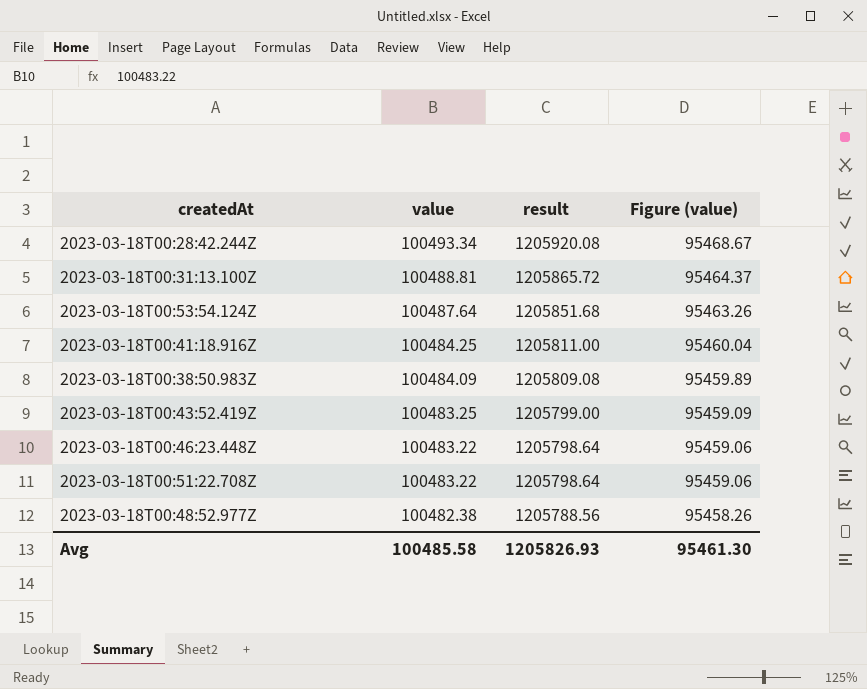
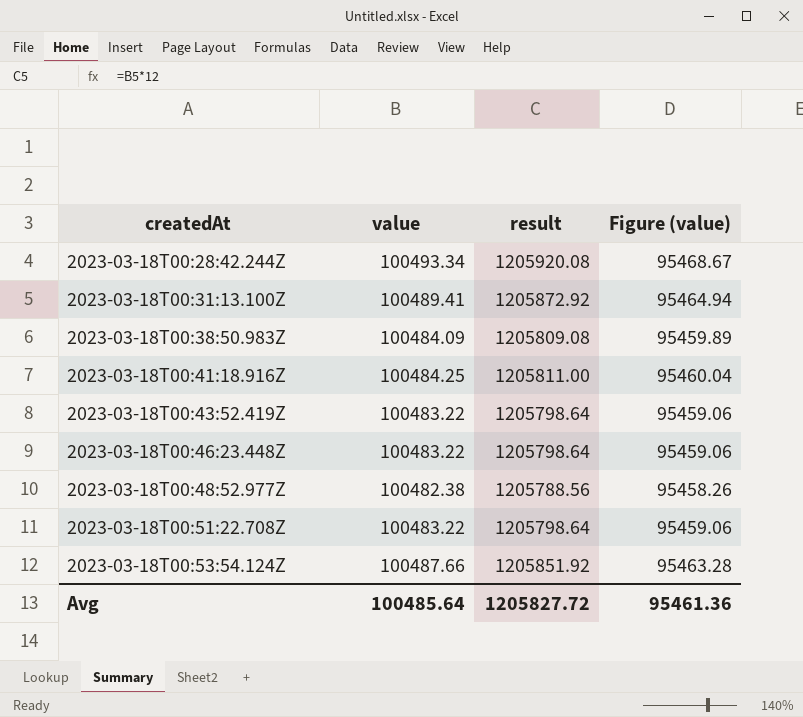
row order: value descending -> createdAt ascending
2023-03-18T00:31:13.100Z | value: 100488.81 -> 100489.41
2023-03-18T00:31:13.100Z | result: 1205865.72 -> 1205872.92
2023-03-18T00:31:13.100Z | Figure (value): 95464.37 -> 95464.94
2023-03-18T00:43:52.419Z | value: 100483.25 -> 100483.22
2023-03-18T00:43:52.419Z | result: 1205799.00 -> 1205798.64
2023-03-18T00:43:52.419Z | Figure (value): 95459.09 -> 95459.06
2023-03-18T00:53:54.124Z | value: 100487.64 -> 100487.66
2023-03-18T00:53:54.124Z | result: 1205851.68 -> 1205851.92
2023-03-18T00:53:54.124Z | Figure (value): 95463.26 -> 95463.28
Avg | value: 100485.58 -> 100485.64
Avg | result: 1205826.93 -> 1205827.72
Avg | Figure (value): 95461.30 -> 95461.36

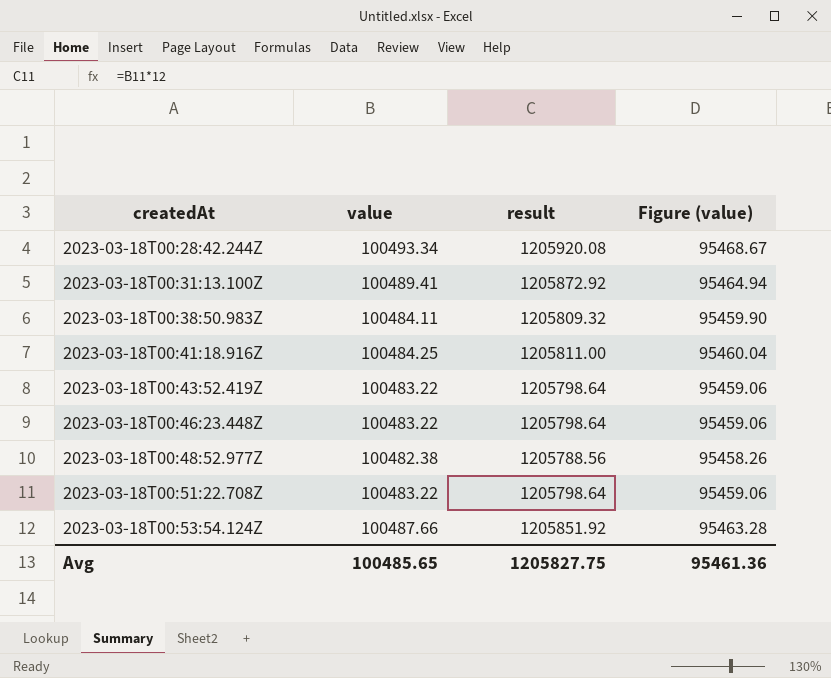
2023-03-18T00:38:50.983Z | value: 100484.09 -> 100484.11
2023-03-18T00:38:50.983Z | result: 1205809.08 -> 1205809.32
2023-03-18T00:38:50.983Z | Figure (value): 95459.89 -> 95459.90
Avg | value: 100485.64 -> 100485.65
Avg | result: 1205827.72 -> 1205827.75

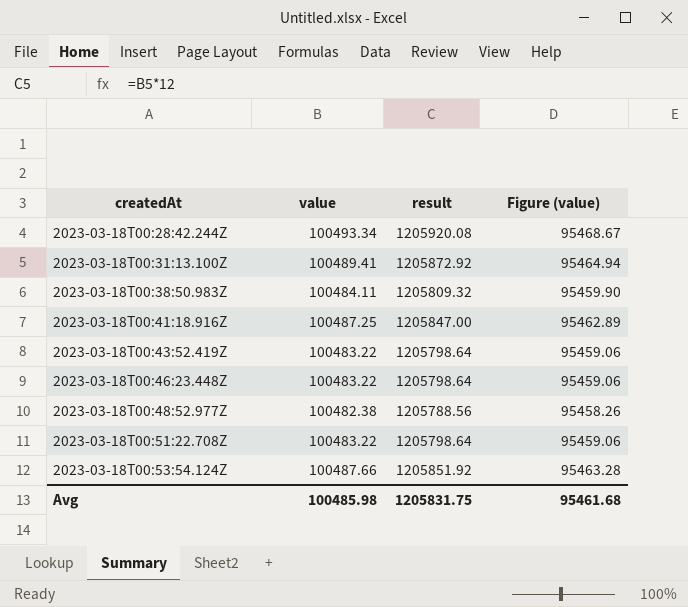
2023-03-18T00:41:18.916Z | value: 100484.25 -> 100487.25
2023-03-18T00:41:18.916Z | result: 1205811.00 -> 1205847.00
2023-03-18T00:41:18.916Z | Figure (value): 95460.04 -> 95462.89
Avg | value: 100485.65 -> 100485.98
Avg | result: 1205827.75 -> 1205831.75
Avg | Figure (value): 95461.36 -> 95461.68

